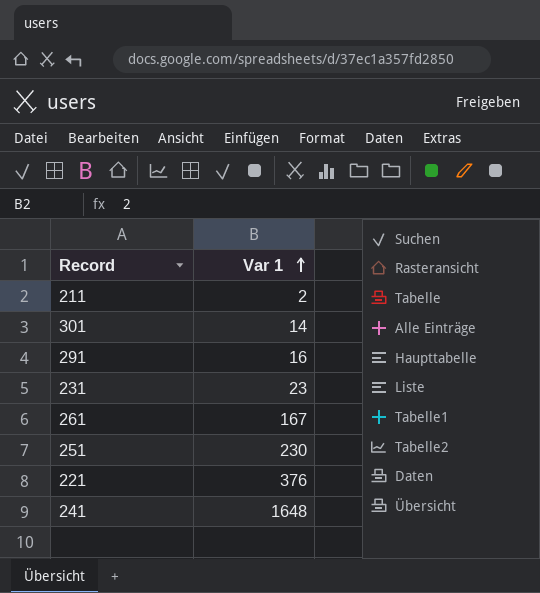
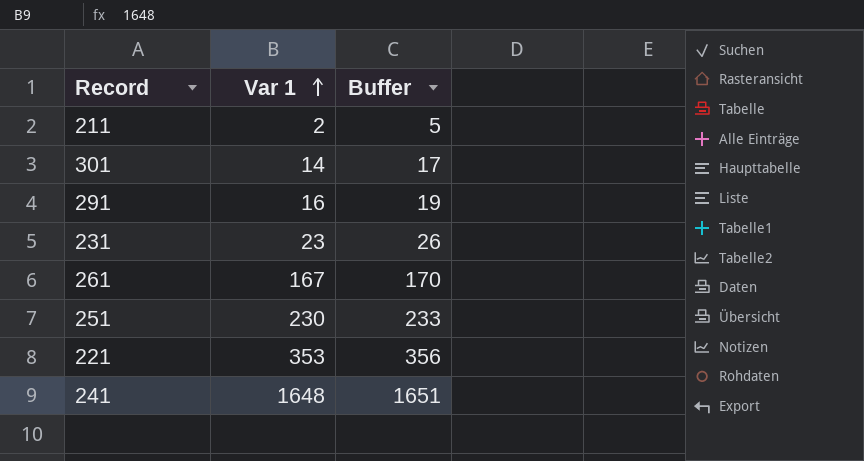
column Buffer | formula: none -> [Var 1] + 3
221 | Var 1: 376 -> 353

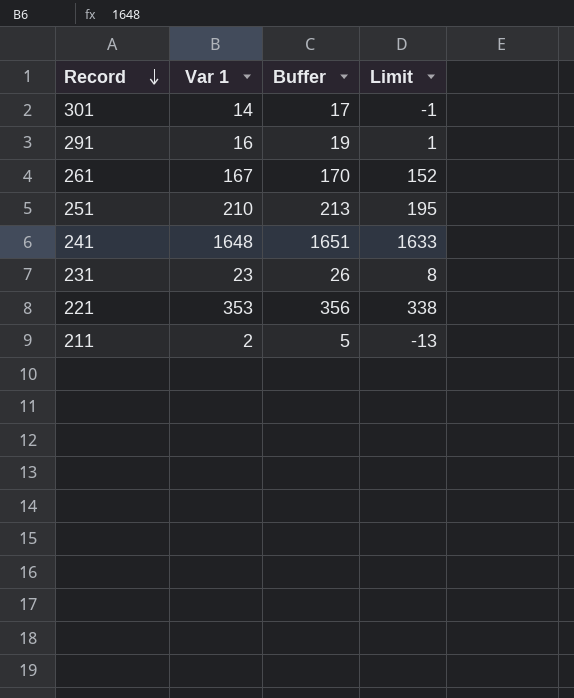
row order: Var 1 ascending -> Record descending
column Limit | formula: none -> [Var 1] - 15
251 | Var 1: 230 -> 210
251 | Buffer: 233 -> 213

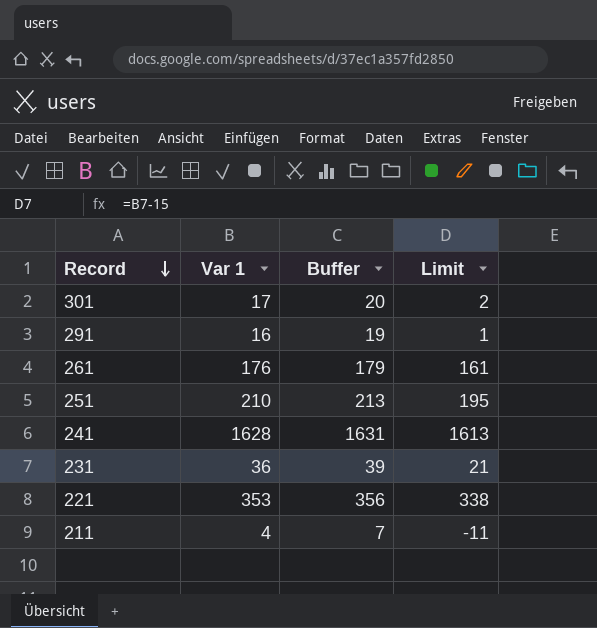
301 | Var 1: 14 -> 17
301 | Buffer: 17 -> 20
301 | Limit: -1 -> 2
261 | Var 1: 167 -> 176
261 | Buffer: 170 -> 179
261 | Limit: 152 -> 161
241 | Var 1: 1648 -> 1628
241 | Buffer: 1651 -> 1631
241 | Limit: 1633 -> 1613
231 | Var 1: 23 -> 36
231 | Buffer: 26 -> 39
231 | Limit: 8 -> 21
211 | Var 1: 2 -> 4
211 | Buffer: 5 -> 7
211 | Limit: -13 -> -11

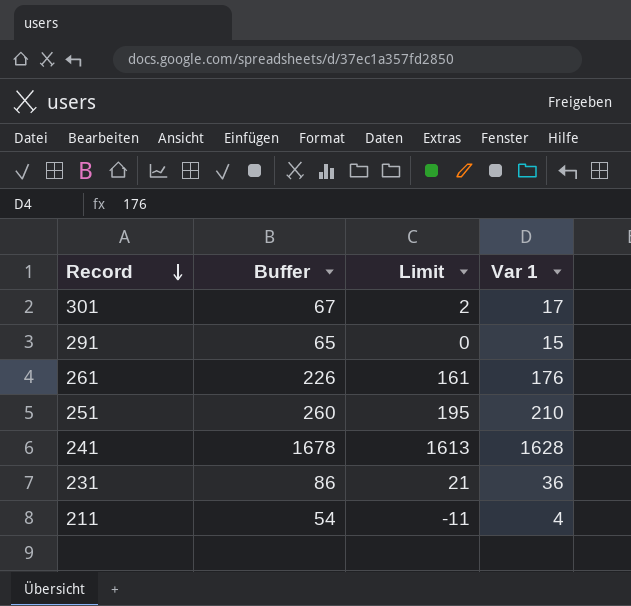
column Buffer | formula: [Var 1] + 3 -> [Var 1] + 50
column Var 1 | position: 2 -> 4
row 221: 353 | 356 | 338 -> none
291 | Limit: 1 -> 0
291 | Var 1: 16 -> 15

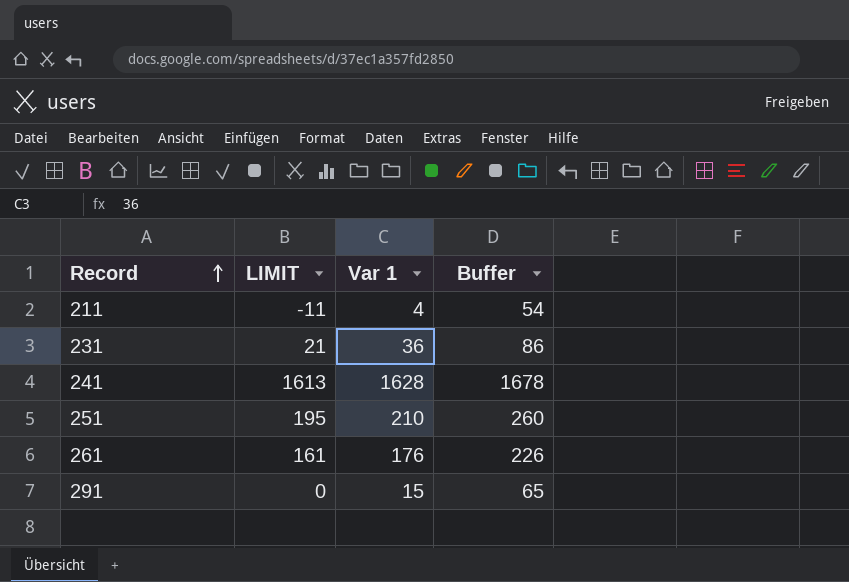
row order: Record descending -> Record ascending
column name: Limit -> LIMIT
column Buffer | position: 2 -> 4
row 301: 67 | 2 | 17 -> none

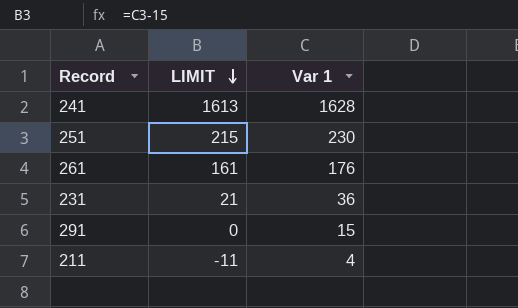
row order: Record ascending -> LIMIT descending
column Buffer | formula: [Var 1] + 50 -> none
251 | LIMIT: 195 -> 215
251 | Var 1: 210 -> 230

